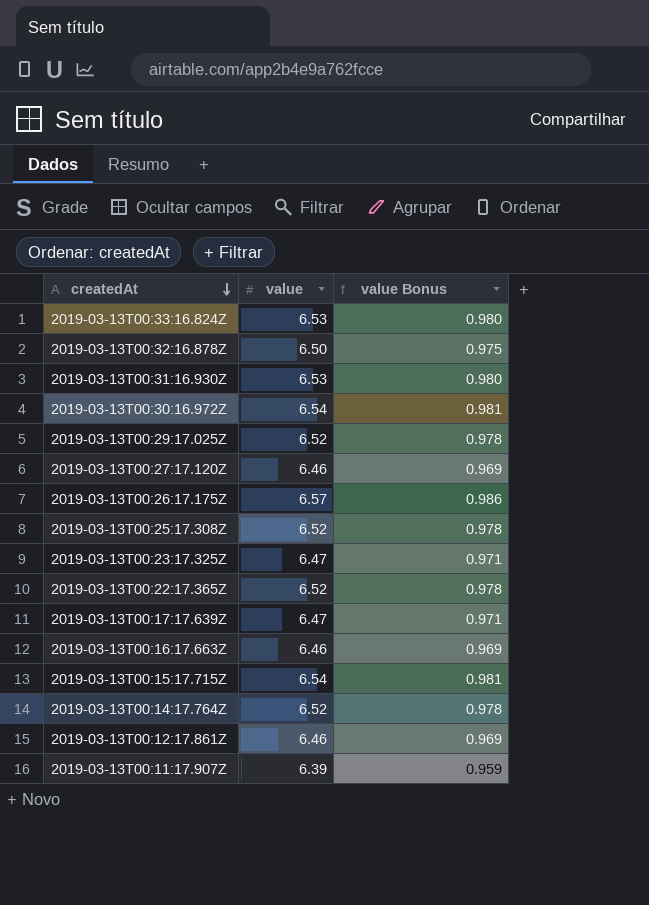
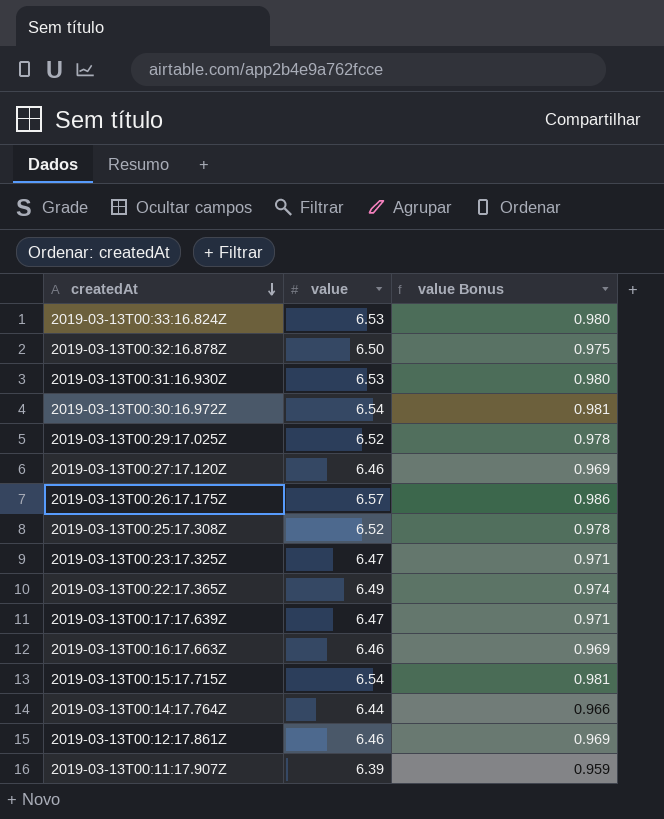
2019-03-13T00:22:17.365Z | value: 6.52 -> 6.49
2019-03-13T00:22:17.365Z | value Bonus: 0.978 -> 0.974
2019-03-13T00:14:17.764Z | value: 6.52 -> 6.44
2019-03-13T00:14:17.764Z | value Bonus: 0.978 -> 0.966

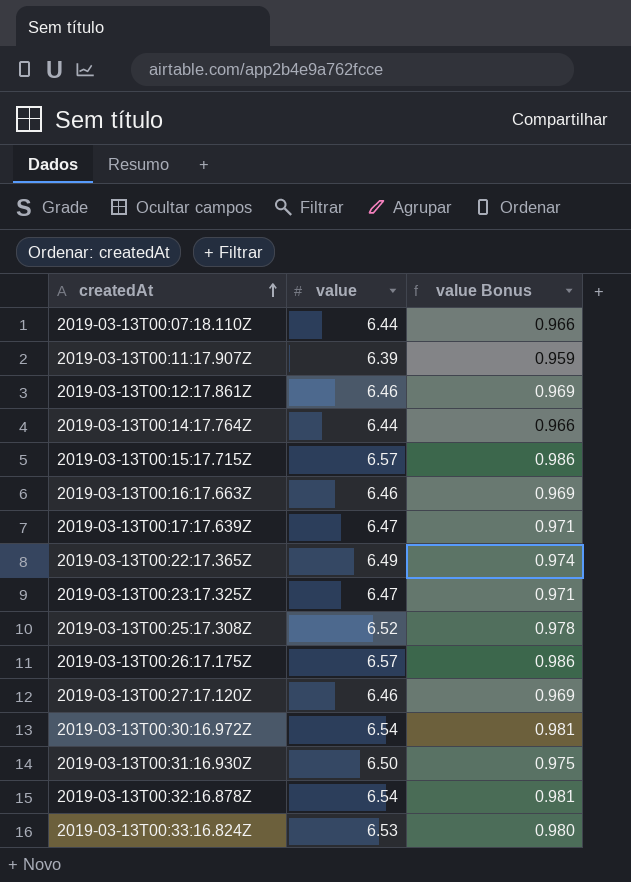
row order: createdAt descending -> createdAt ascending
row 2019-03-13T00:29:17.025Z: 6.52 | 0.978 -> none
row 2019-03-13T00:07:18.110Z: none -> 6.44 | 0.966
2019-03-13T00:15:17.715Z | value: 6.54 -> 6.57
2019-03-13T00:15:17.715Z | value Bonus: 0.981 -> 0.986
2019-03-13T00:31:16.930Z | value: 6.53 -> 6.50
2019-03-13T00:31:16.930Z | value Bonus: 0.980 -> 0.975
2019-03-13T00:32:16.878Z | value: 6.50 -> 6.54
2019-03-13T00:32:16.878Z | value Bonus: 0.975 -> 0.981

